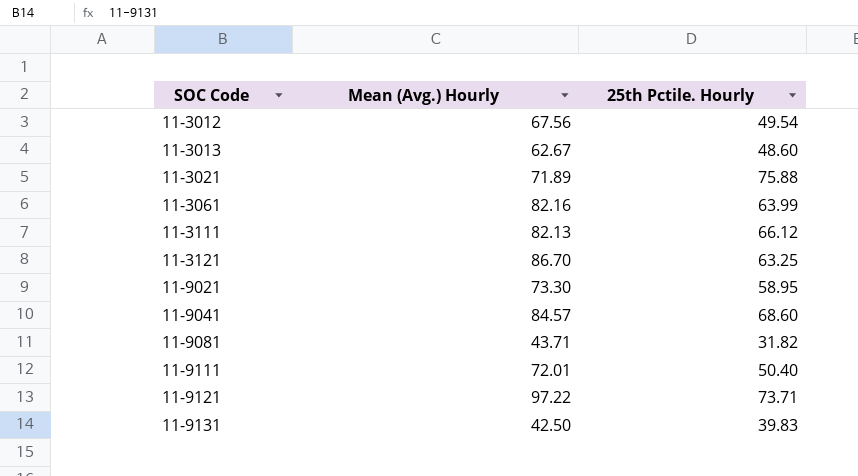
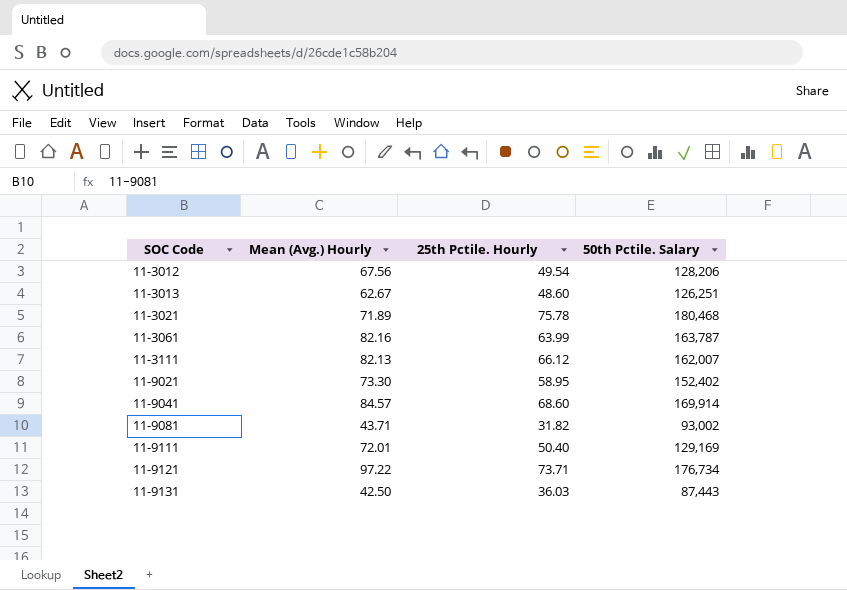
column 50th Pctile. Salary | position: none -> 4
row 11-3121: 86.70 | 63.25 -> none
11-3021 | 25th Pctile. Hourly: 75.88 -> 75.78
11-9131 | 25th Pctile. Hourly: 39.83 -> 36.03

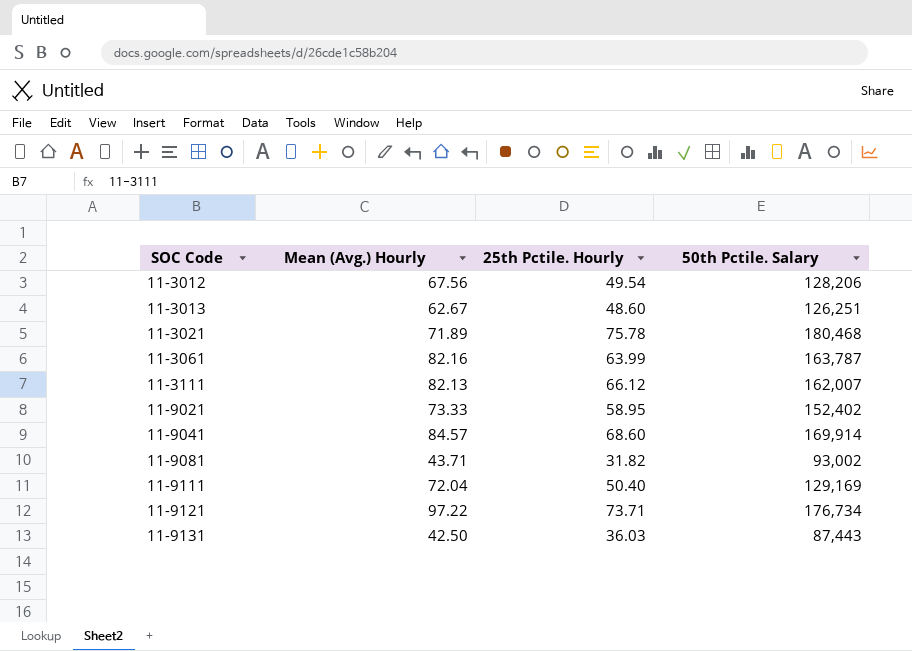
11-9021 | Mean (Avg.) Hourly: 73.30 -> 73.33
11-9111 | Mean (Avg.) Hourly: 72.01 -> 72.04

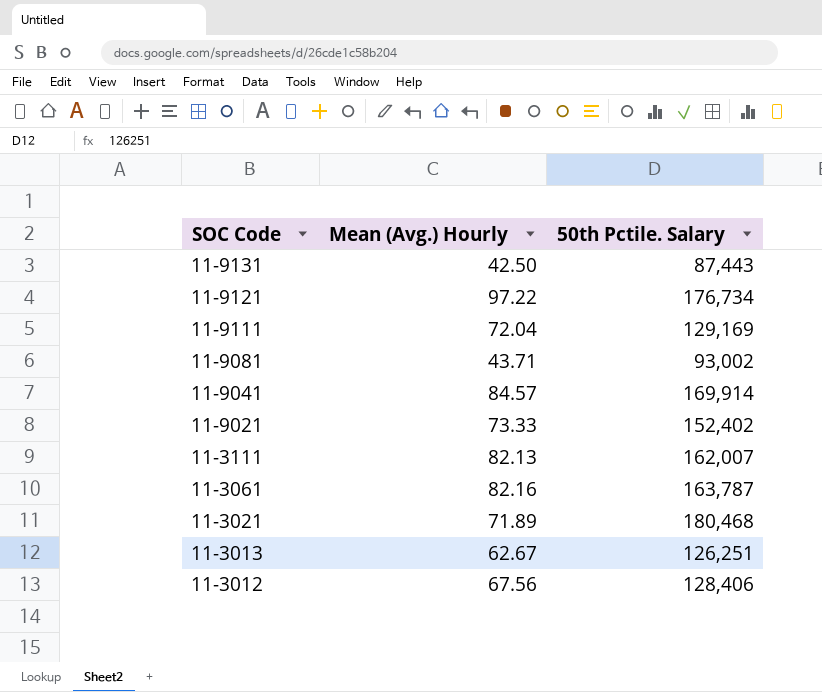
row order: SOC Code ascending -> SOC Code descending
column 25th Pctile. Hourly | position: 3 -> none
11-3012 | 50th Pctile. Salary: 128,206 -> 128,406

